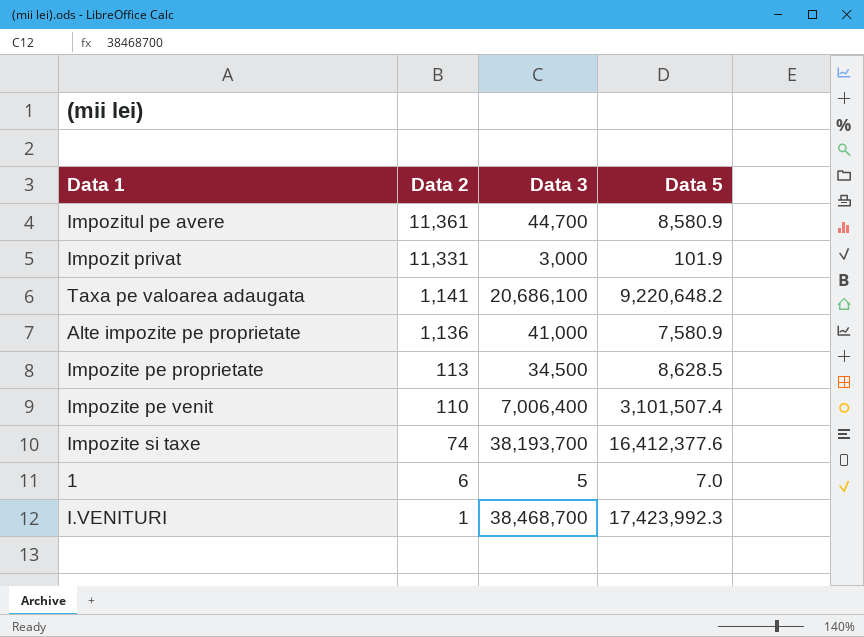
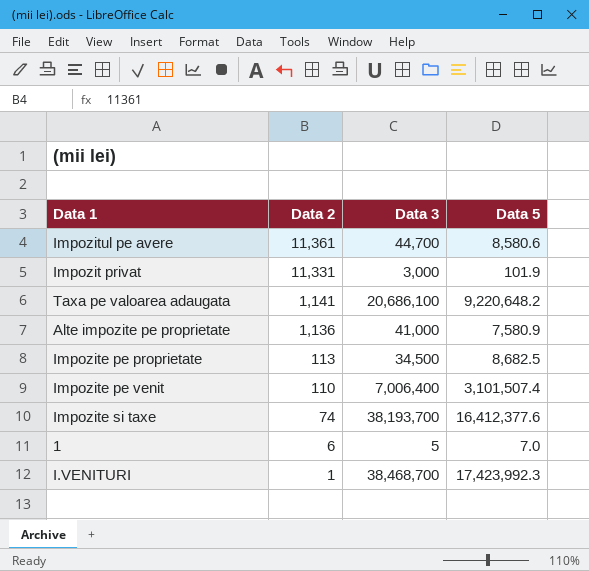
Impozitul pe avere | Data 5: 8,580.9 -> 8,580.6
Impozite pe proprietate | Data 5: 8,628.5 -> 8,682.5

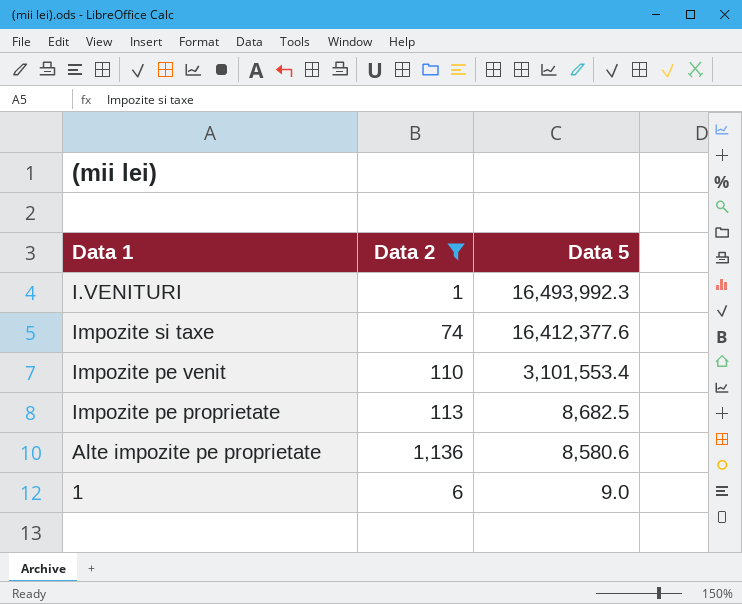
filter: none -> Data 2 <= 1,136
row order: Data 2 descending -> Data 5 descending
column Data 3 | position: 3 -> none
I.VENITURI | Data 5: 17,423,992.3 -> 16,493,992.3
Impozite pe venit | Data 5: 3,101,507.4 -> 3,101,553.4
Alte impozite pe proprietate | Data 5: 7,580.9 -> 8,580.6
1 | Data 5: 7.0 -> 9.0

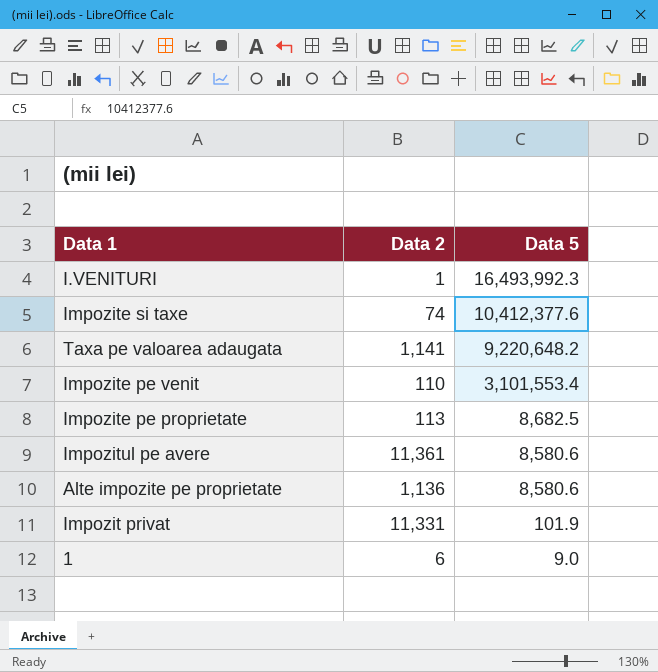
filter: Data 2 <= 1,136 -> none
Impozite si taxe | Data 5: 16,412,377.6 -> 10,412,377.6

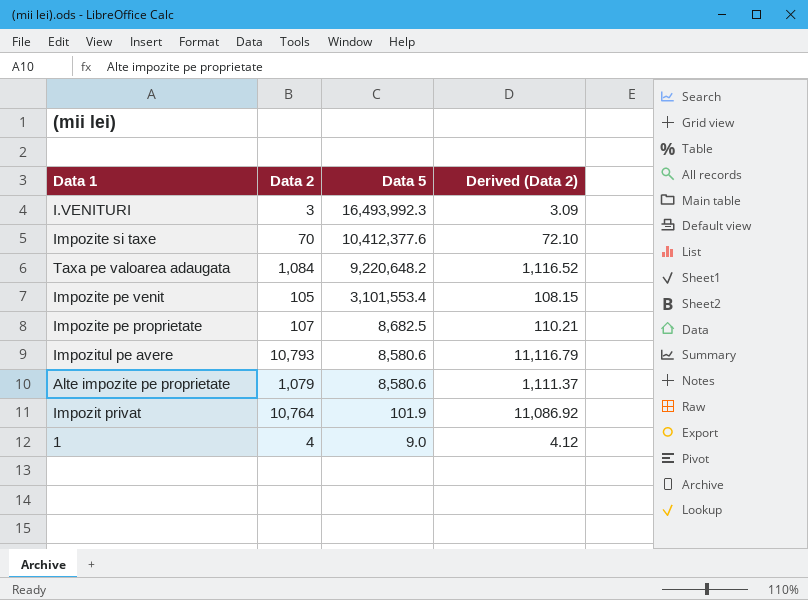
column Derived (Data 2) | formula: none -> [Data 2] * 1.03
I.VENITURI | Data 2: 1 -> 3
Impozite si taxe | Data 2: 74 -> 70
Taxa pe valoarea adaugata | Data 2: 1,141 -> 1,084
Impozite pe venit | Data 2: 110 -> 105
Impozite pe proprietate | Data 2: 113 -> 107
Impozitul pe avere | Data 2: 11,361 -> 10,793
Alte impozite pe proprietate | Data 2: 1,136 -> 1,079
Impozit privat | Data 2: 11,331 -> 10,764
1 | Data 2: 6 -> 4

